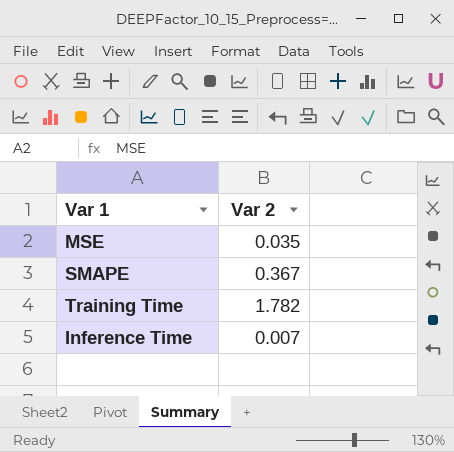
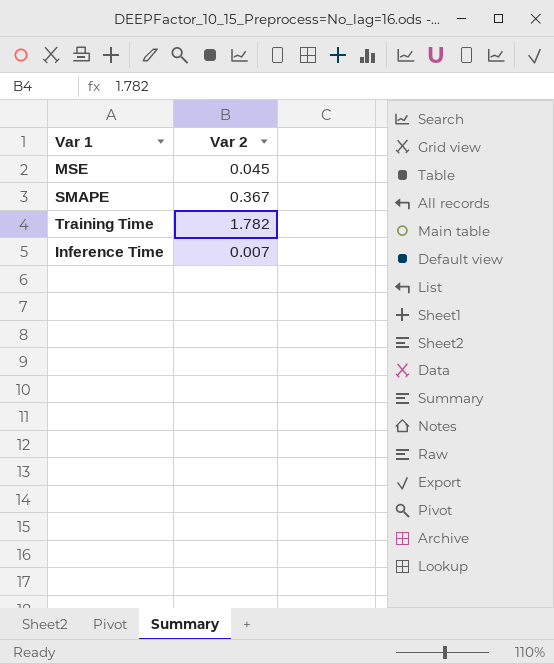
MSE | Var 2: 0.035 -> 0.045

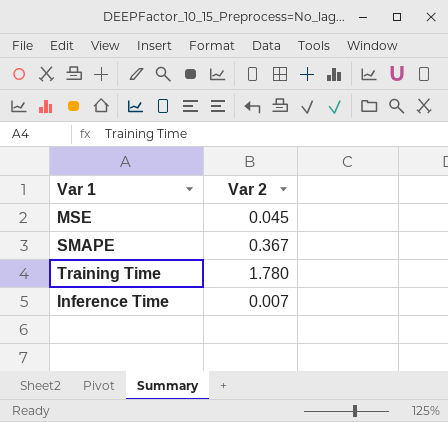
Training Time | Var 2: 1.782 -> 1.780

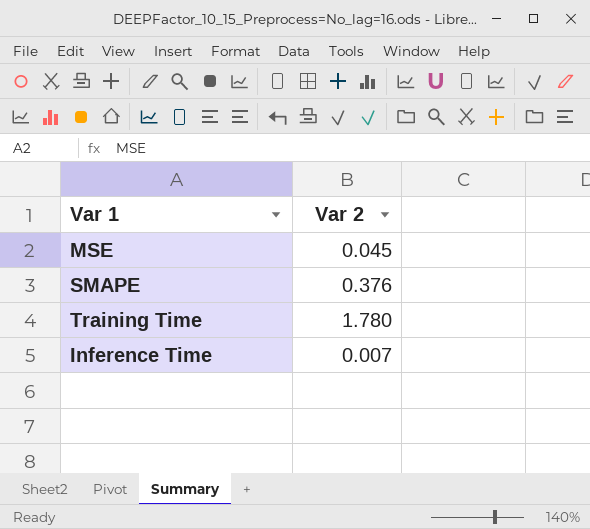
SMAPE | Var 2: 0.367 -> 0.376

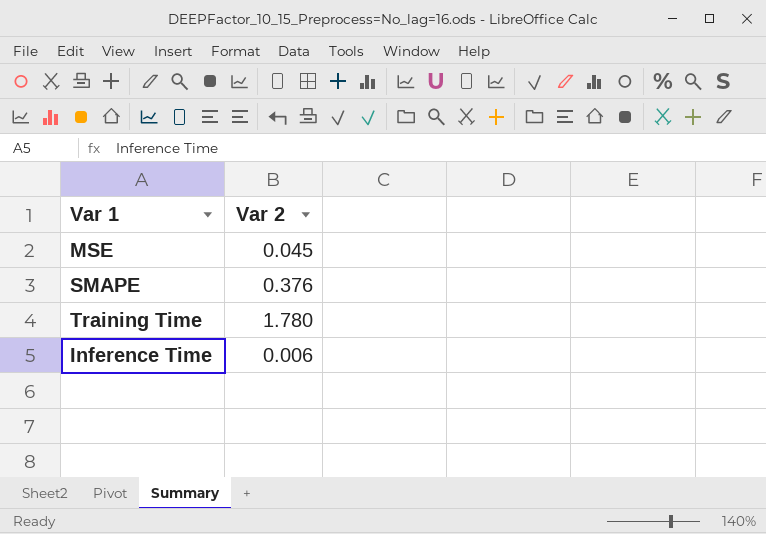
Inference Time | Var 2: 0.007 -> 0.006

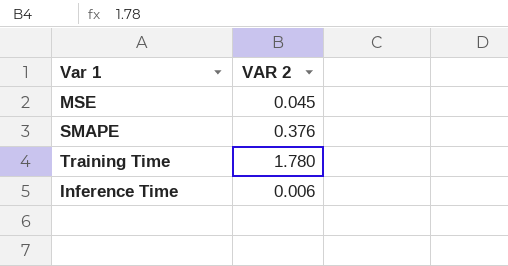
column name: Var 2 -> VAR 2

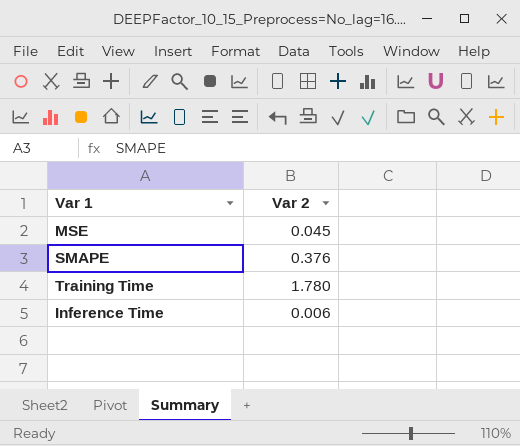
column name: VAR 2 -> Var 2

